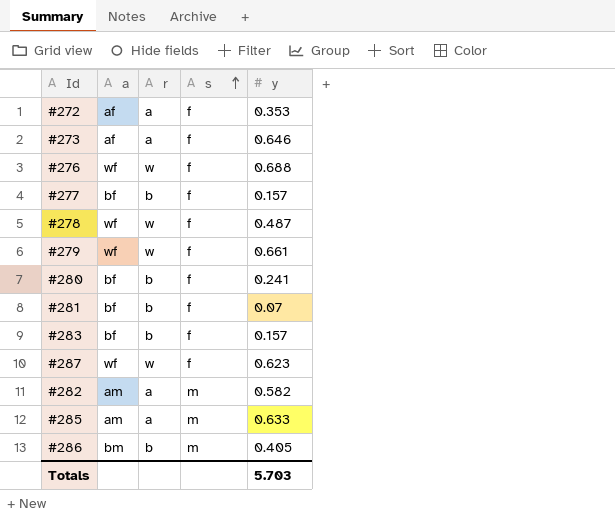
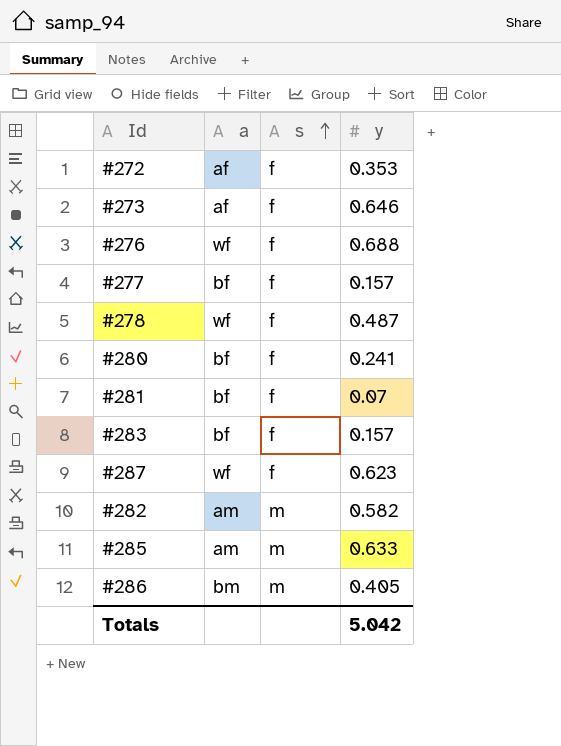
column r | position: 3 -> none
row #279: wf | w | f | 0.661 -> none
Totals | y: 5.703 -> 5.042

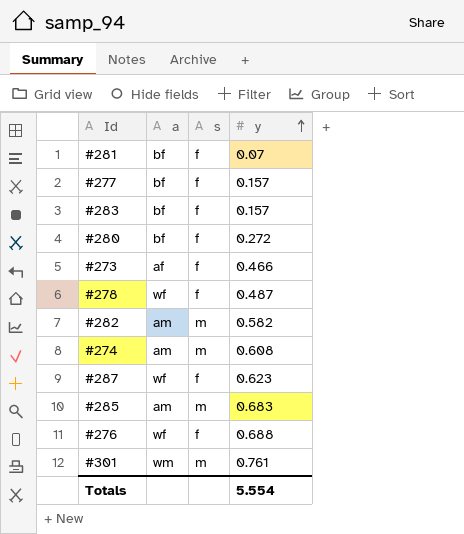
row order: s ascending -> y ascending
row #272: af | f | 0.353 -> none
row #286: bm | m | 0.405 -> none
#280 | y: 0.241 -> 0.272
#273 | y: 0.646 -> 0.466
row #274: none -> am | m | 0.608
#285 | y: 0.633 -> 0.683
row #301: none -> wm | m | 0.761
Totals | y: 5.042 -> 5.554

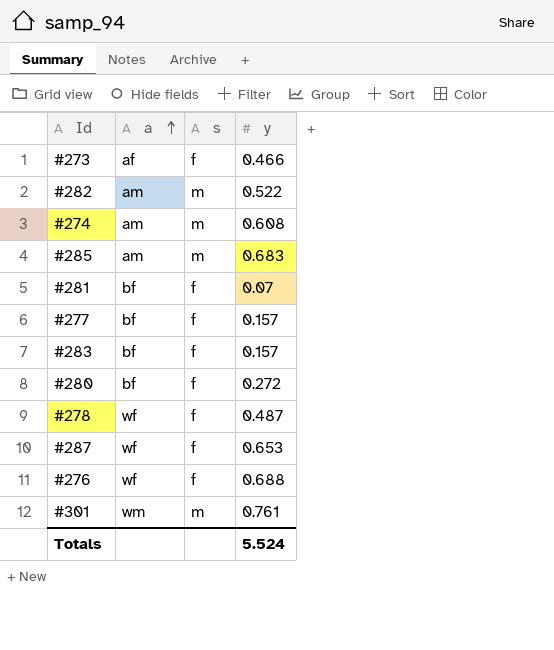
row order: y ascending -> a ascending
#282 | y: 0.582 -> 0.522
#287 | y: 0.623 -> 0.653
Totals | y: 5.554 -> 5.524

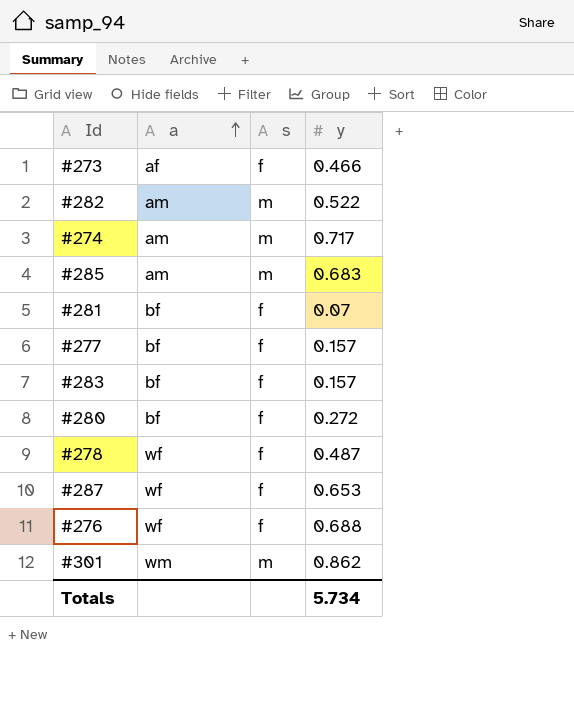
#274 | y: 0.608 -> 0.717
#301 | y: 0.761 -> 0.862
Totals | y: 5.524 -> 5.734

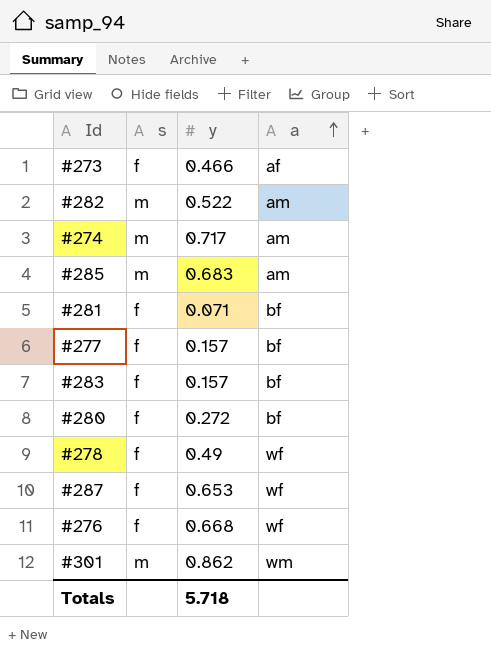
column a | position: 2 -> 4
#281 | y: 0.07 -> 0.071
#278 | y: 0.487 -> 0.49
#276 | y: 0.688 -> 0.668
Totals | y: 5.734 -> 5.718

